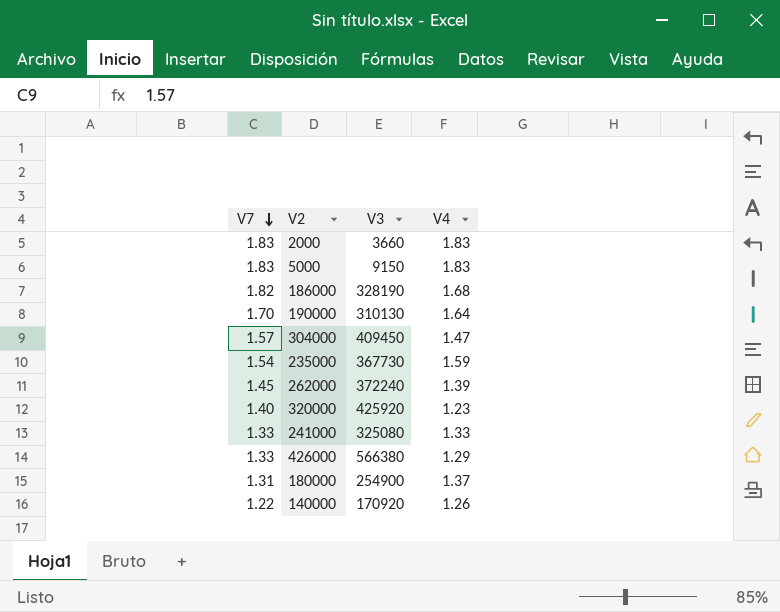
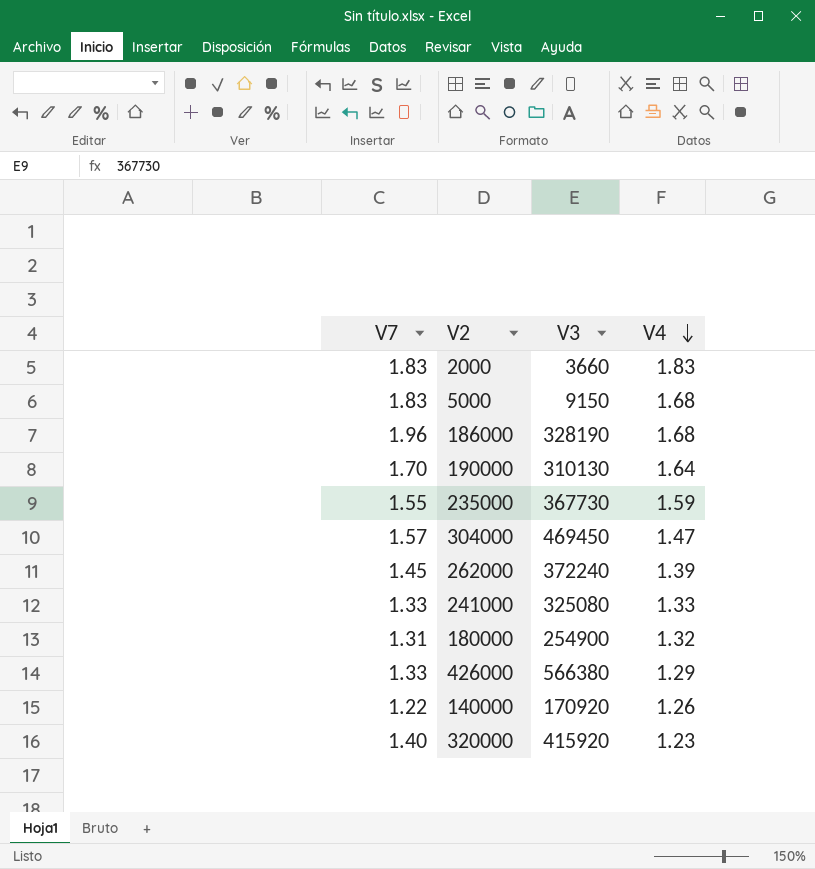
row order: V7 descending -> V4 descending
5000 | V4: 1.83 -> 1.68
186000 | V7: 1.82 -> 1.96
235000 | V7: 1.54 -> 1.55
304000 | V3: 409450 -> 469450
180000 | V4: 1.37 -> 1.32
320000 | V3: 425920 -> 415920

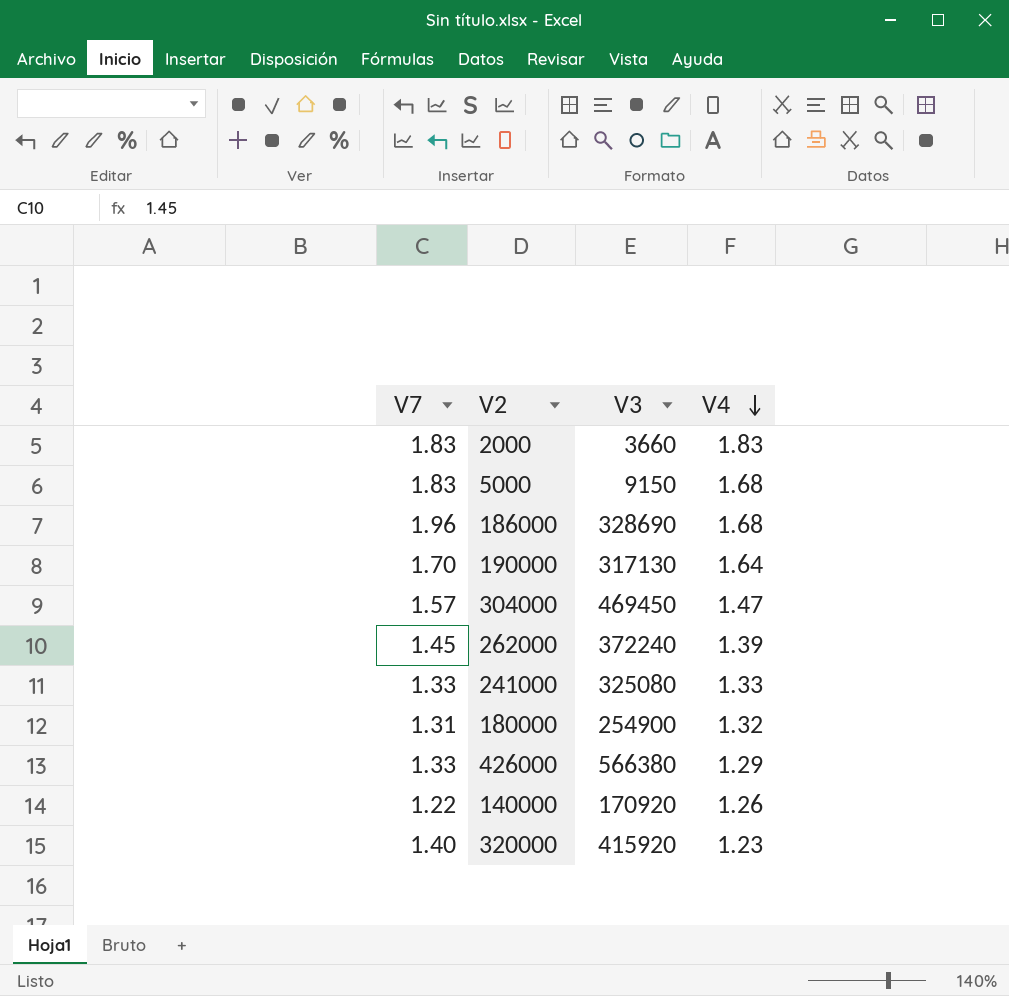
row 235000: 1.55 | 367730 | 1.59 -> none
186000 | V3: 328190 -> 328690
190000 | V3: 310130 -> 317130

